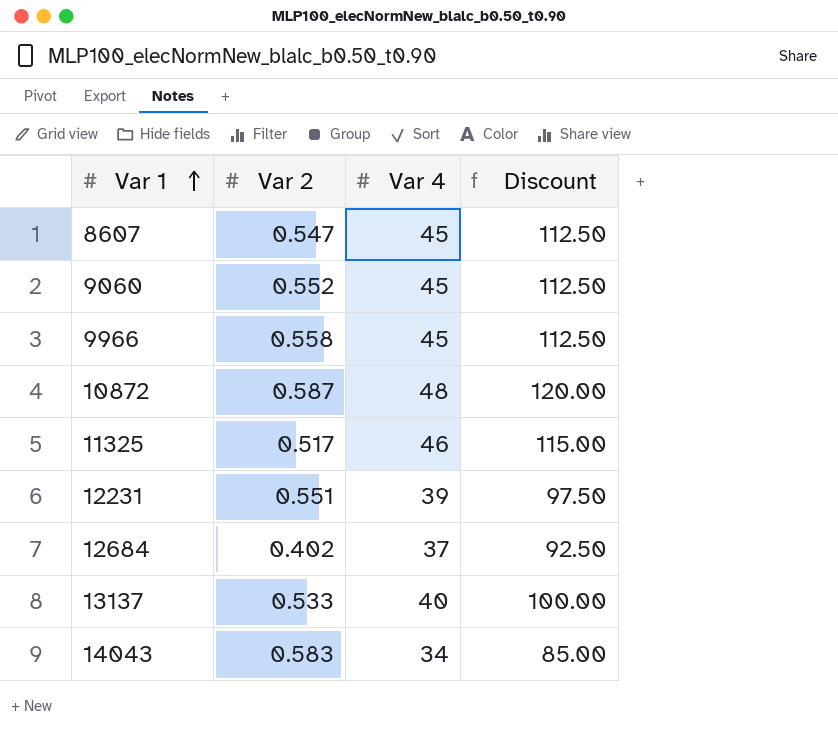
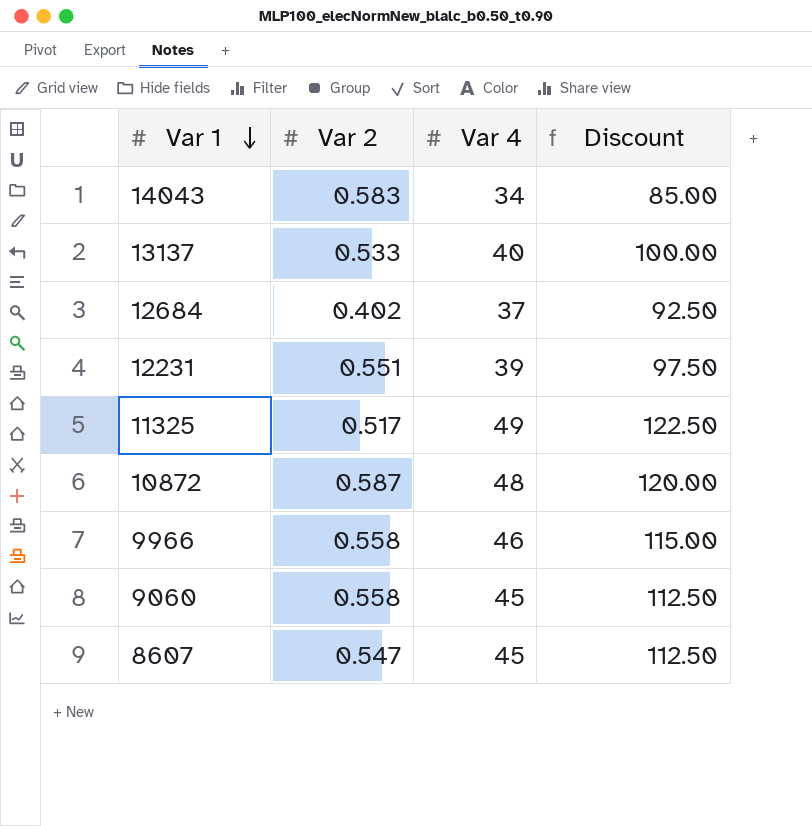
row order: Var 1 ascending -> Var 1 descending
11325 | Var 4: 46 -> 49
11325 | Discount: 115.00 -> 122.50
9966 | Var 4: 45 -> 46
9966 | Discount: 112.50 -> 115.00
9060 | Var 2: 0.552 -> 0.558

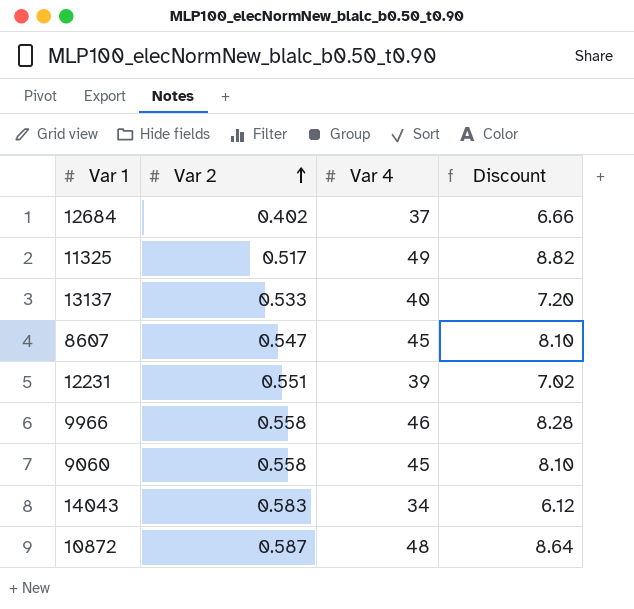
row order: Var 1 descending -> Var 2 ascending
column Discount | formula: [Var 4] * 2.5 -> [Var 4] * 0.18

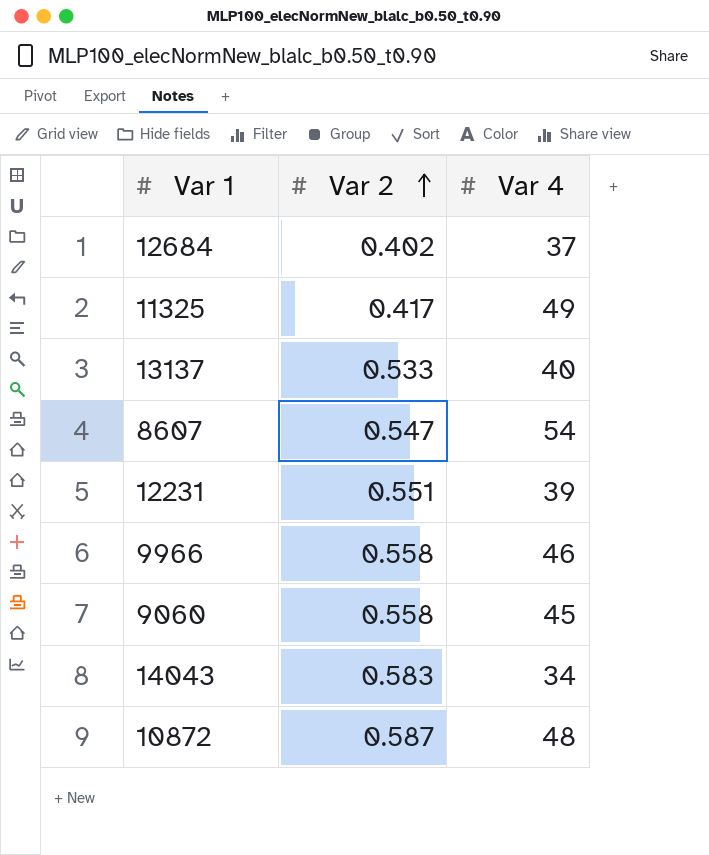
column Discount | formula: [Var 4] * 0.18 -> none
11325 | Var 2: 0.517 -> 0.417
8607 | Var 4: 45 -> 54

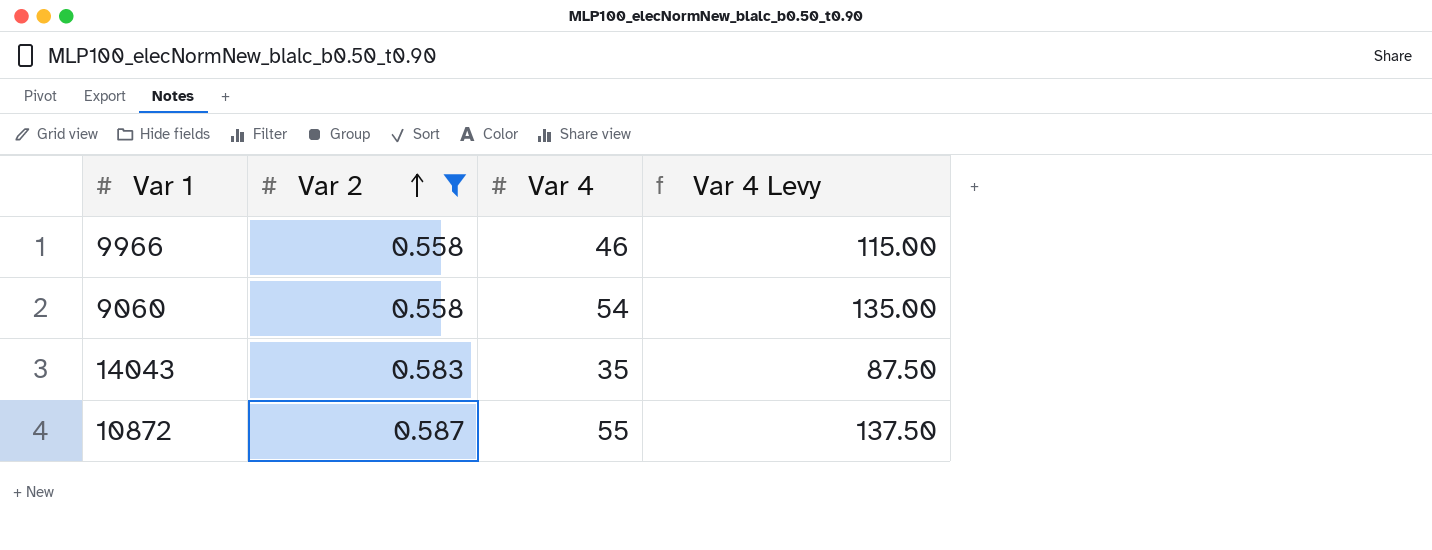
filter: none -> Var 2 >= 0.558
column Var 4 Levy | formula: none -> [Var 4] * 2.5
9060 | Var 4: 45 -> 54
14043 | Var 4: 34 -> 35
10872 | Var 4: 48 -> 55

